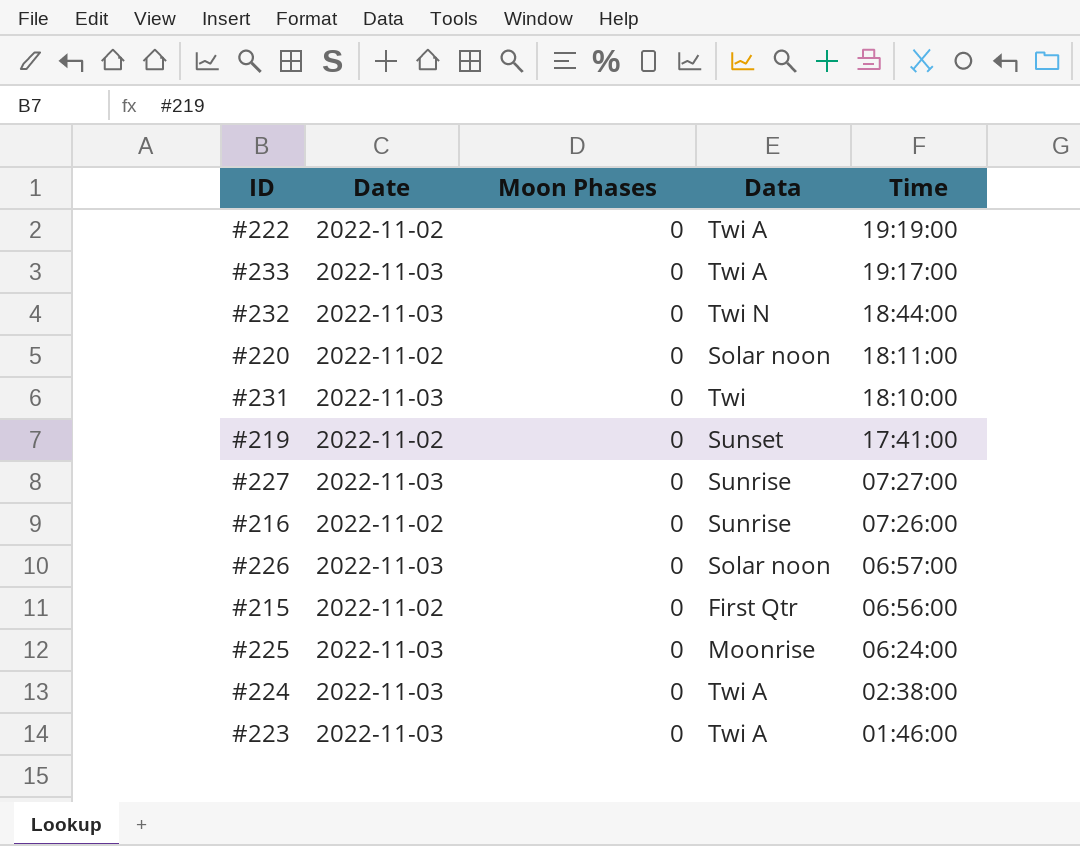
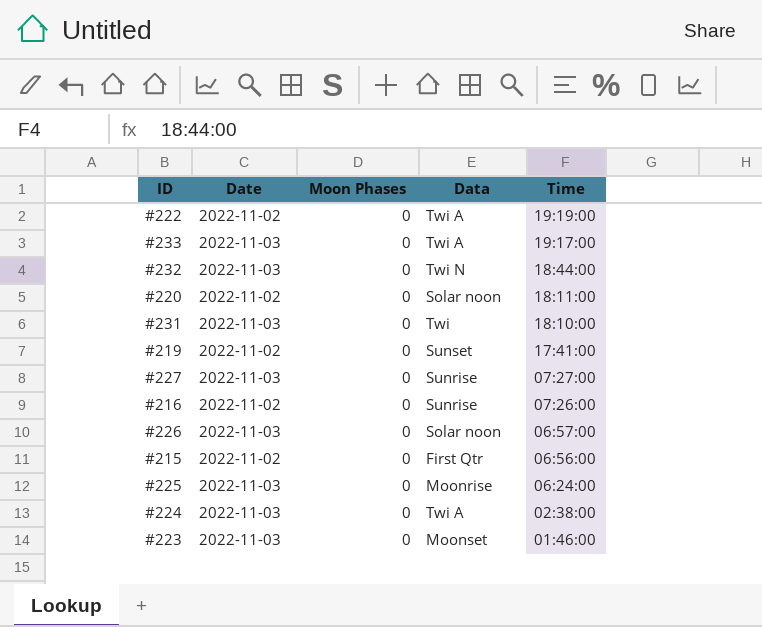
#223 | Data: Twi A -> Moonset

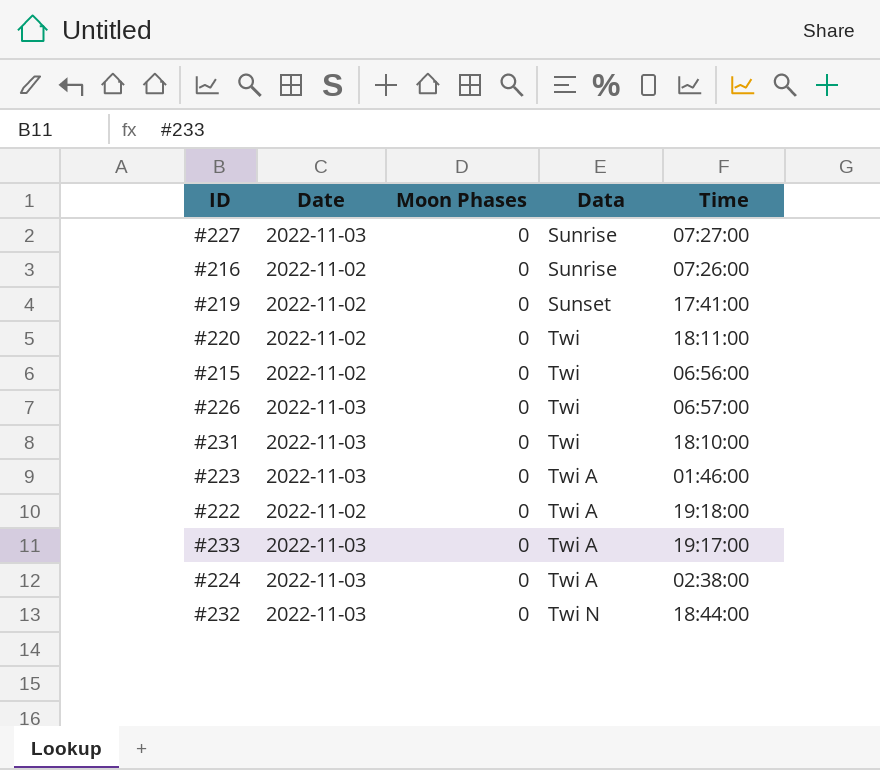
row order: Time descending -> Data ascending
row #225: 2022-11-03 | 0 | Moonrise | 06:24:00 -> none
#220 | Data: Solar noon -> Twi
#215 | Data: First Qtr -> Twi
#226 | Data: Solar noon -> Twi
#223 | Data: Moonset -> Twi A
#222 | Time: 19:19:00 -> 19:18:00

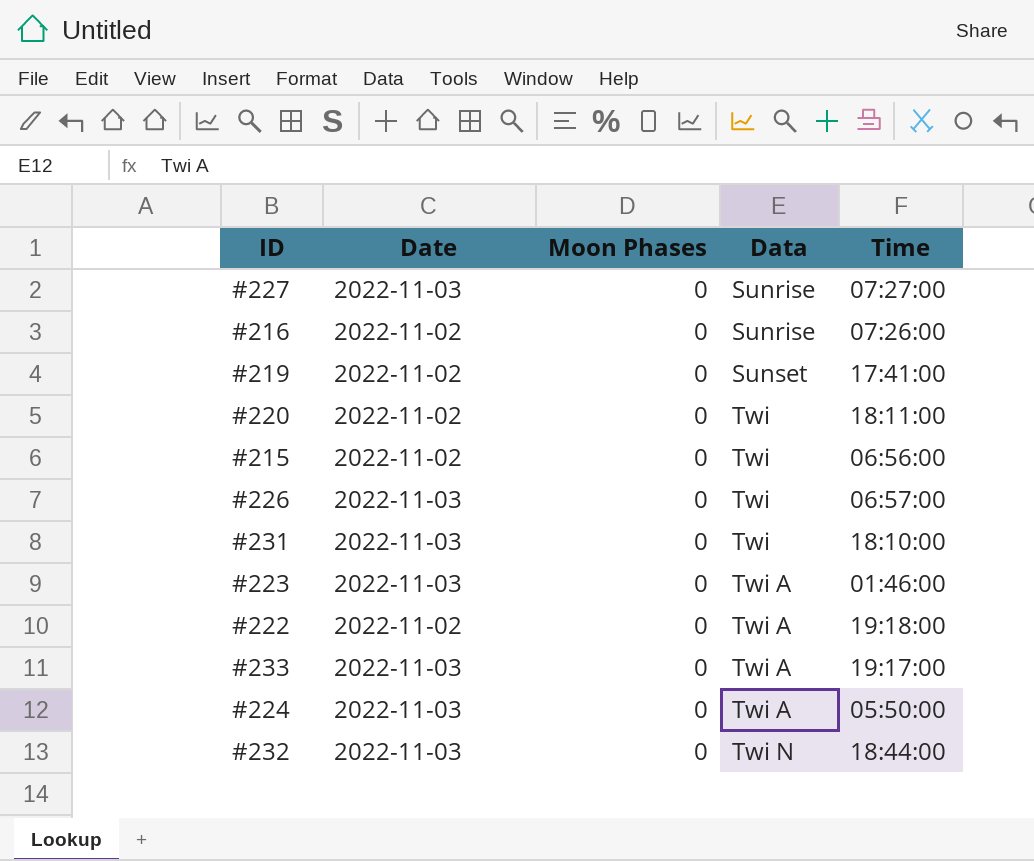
#224 | Time: 02:38:00 -> 05:50:00

